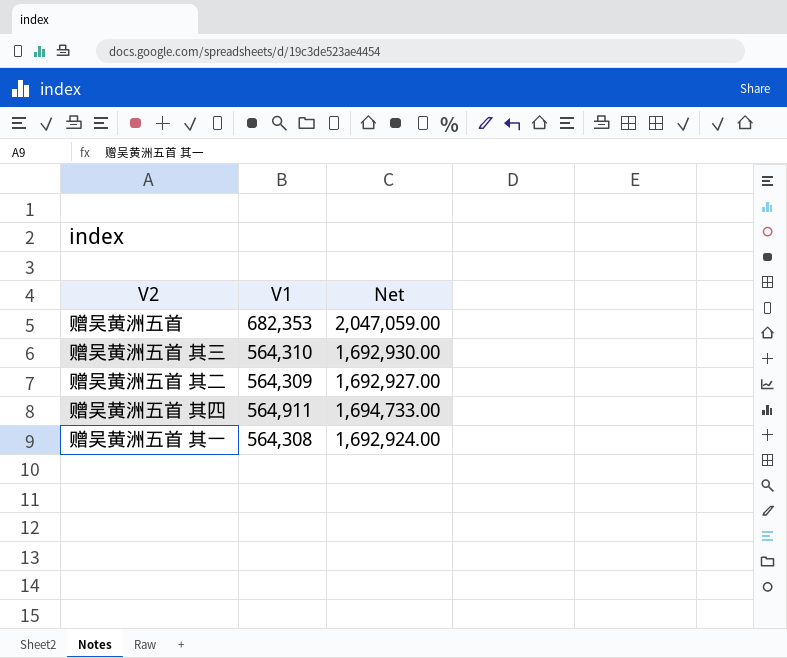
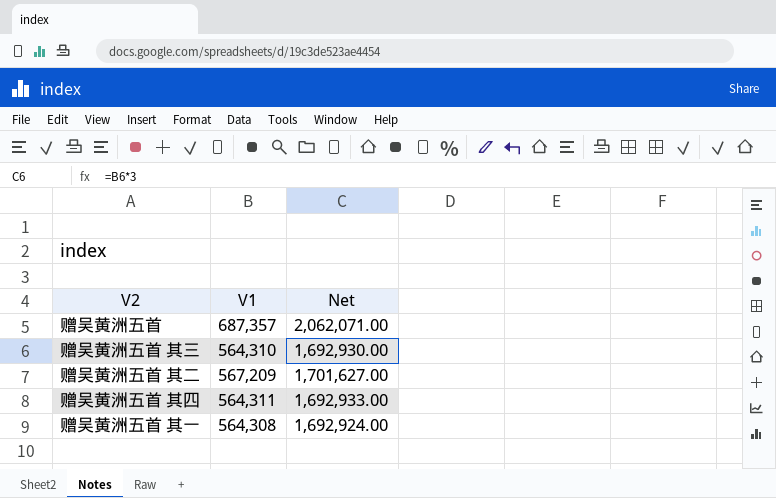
赠吴黄洲五首 | V1: 682,353 -> 687,357
赠吴黄洲五首 | Net: 2,047,059.00 -> 2,062,071.00
赠吴黄洲五首 其二 | V1: 564,309 -> 567,209
赠吴黄洲五首 其二 | Net: 1,692,927.00 -> 1,701,627.00
赠吴黄洲五首 其四 | V1: 564,911 -> 564,311
赠吴黄洲五首 其四 | Net: 1,694,733.00 -> 1,692,933.00

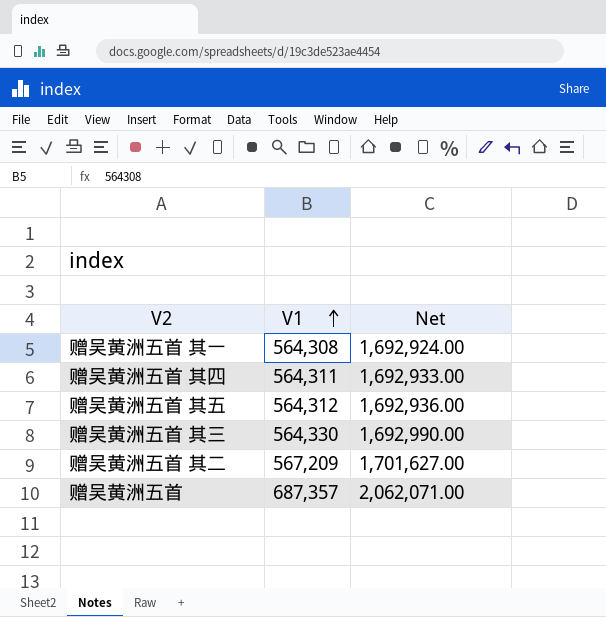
row order: none -> V1 ascending
row 赠吴黄洲五首 其五: none -> 564,312 | 1,692,936.00
赠吴黄洲五首 其三 | V1: 564,310 -> 564,330
赠吴黄洲五首 其三 | Net: 1,692,930.00 -> 1,692,990.00

